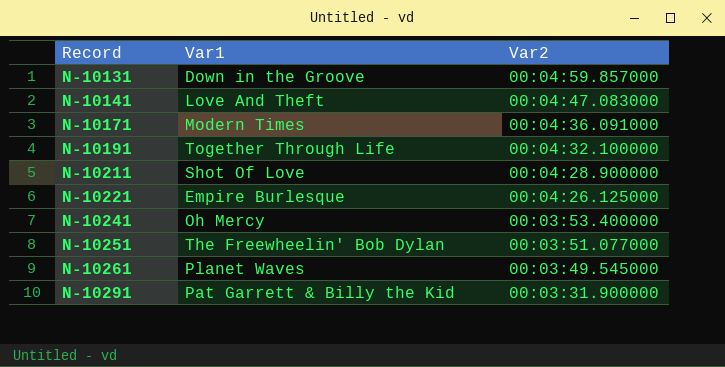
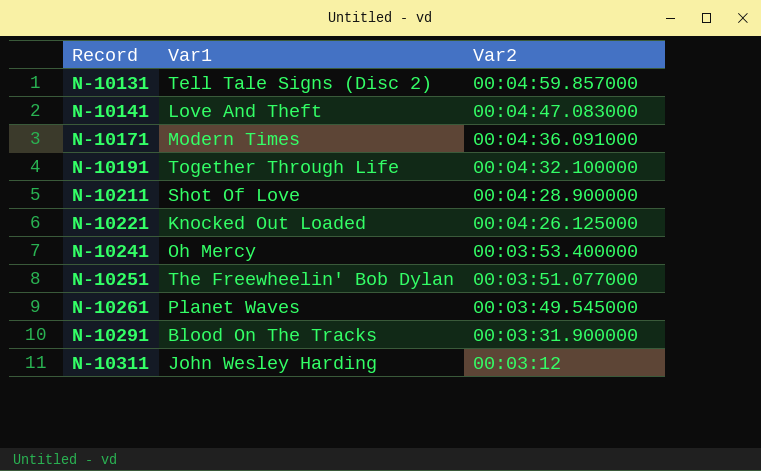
N-10131 | Var1: Down in the Groove -> Tell Tale Signs (Disc 2)
N-10221 | Var1: Empire Burlesque -> Knocked Out Loaded
N-10291 | Var1: Pat Garrett & Billy the Kid -> Blood On The Tracks
row N-10311: none -> John Wesley Harding | 00:03:12

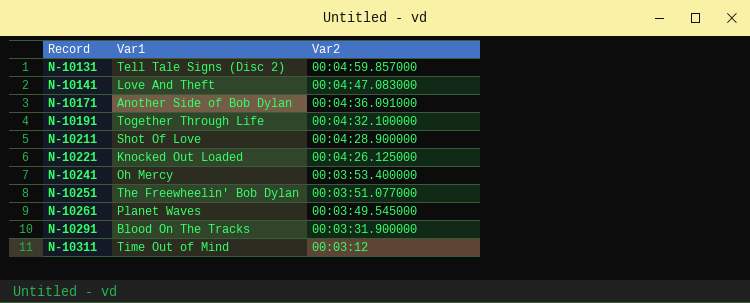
N-10171 | Var1: Modern Times -> Another Side of Bob Dylan
N-10311 | Var1: John Wesley Harding -> Time Out of Mind

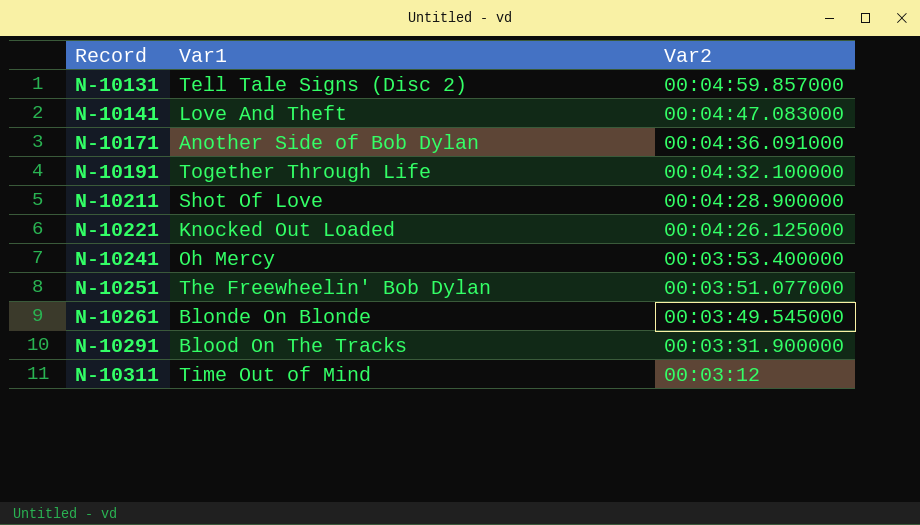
N-10261 | Var1: Planet Waves -> Blonde On Blonde

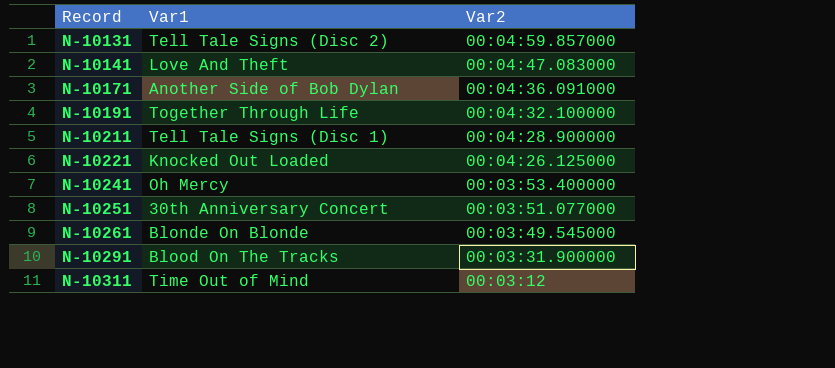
N-10211 | Var1: Shot Of Love -> Tell Tale Signs (Disc 1)
N-10251 | Var1: The Freewheelin' Bob Dylan -> 30th Anniversary Concert

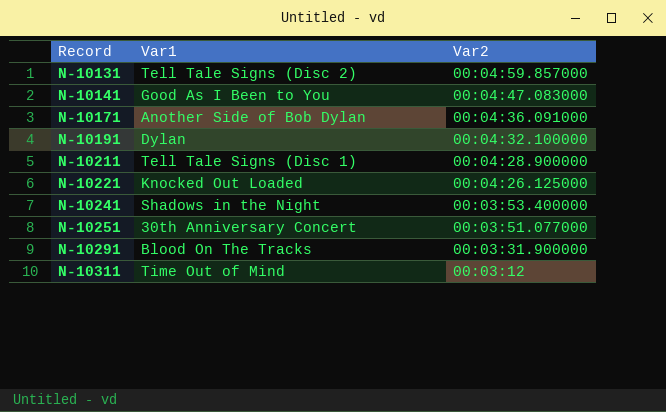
row N-10261: Blonde On Blonde | 00:03:49.545000 -> none
N-10141 | Var1: Love And Theft -> Good As I Been to You
N-10191 | Var1: Together Through Life -> Dylan
N-10241 | Var1: Oh Mercy -> Shadows in the Night

